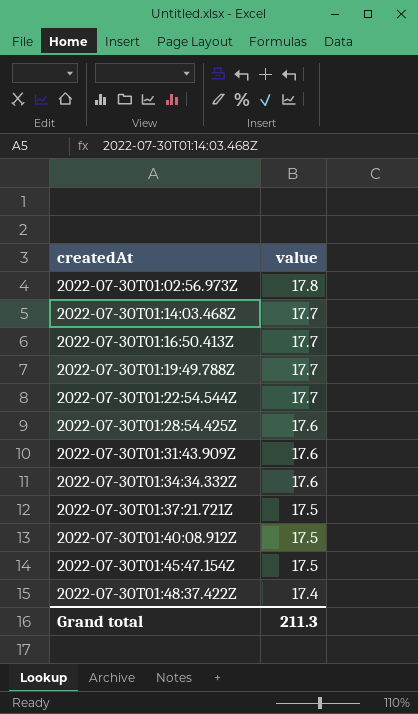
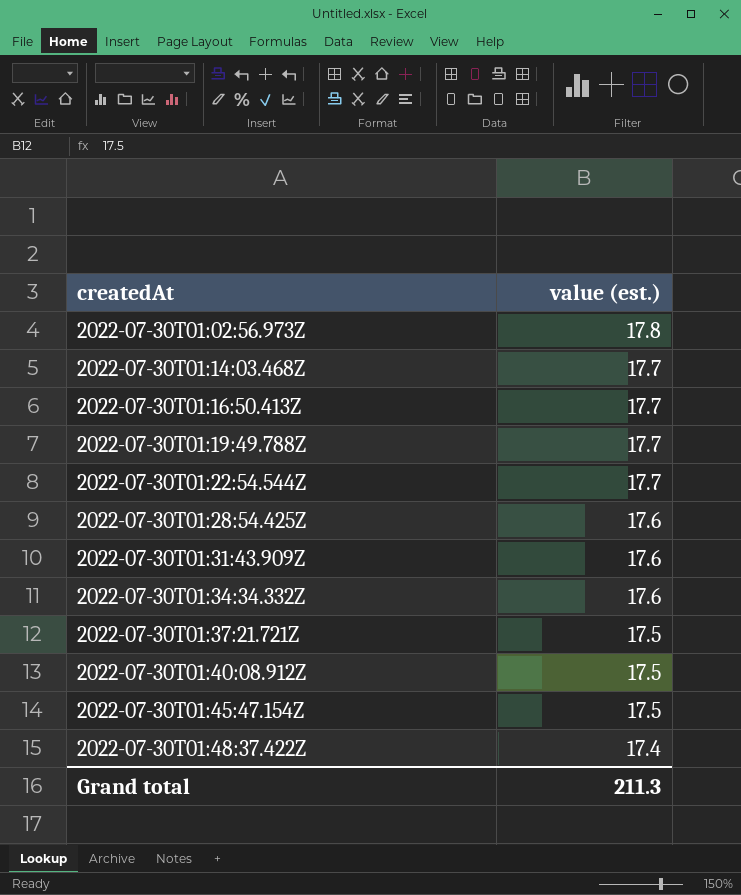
column name: value -> value (est.)

